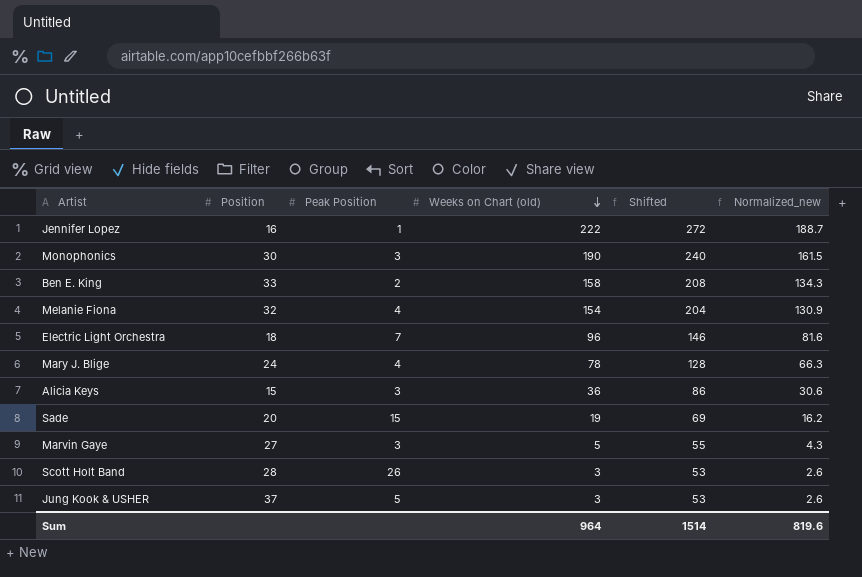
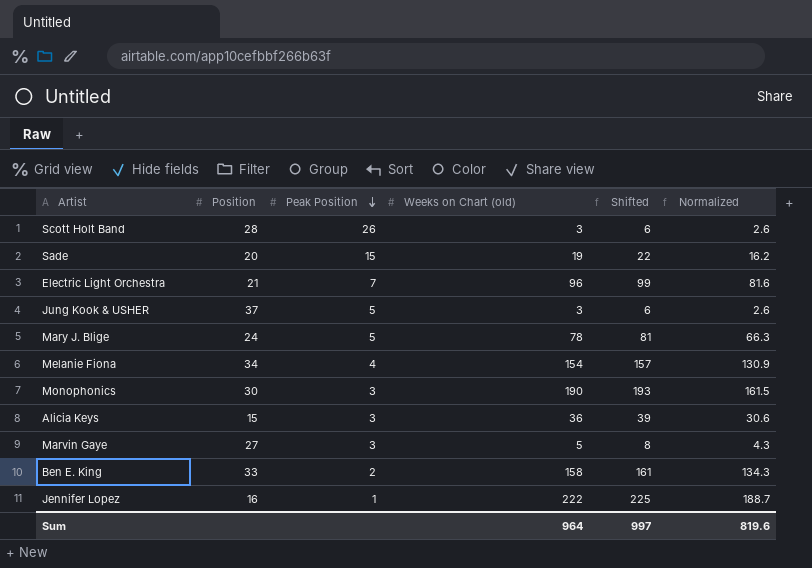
row order: Weeks on Chart (old) descending -> Peak Position descending
column Shifted | formula: [Weeks on Chart (old)] + 50 -> [Weeks on Chart (old)] + 3
column name: Normalized_new -> Normalized
Electric Light Orchestra | Position: 18 -> 21
Mary J. Blige | Peak Position: 4 -> 5
Melanie Fiona | Position: 32 -> 34
Sum | Shifted: 1514 -> 997

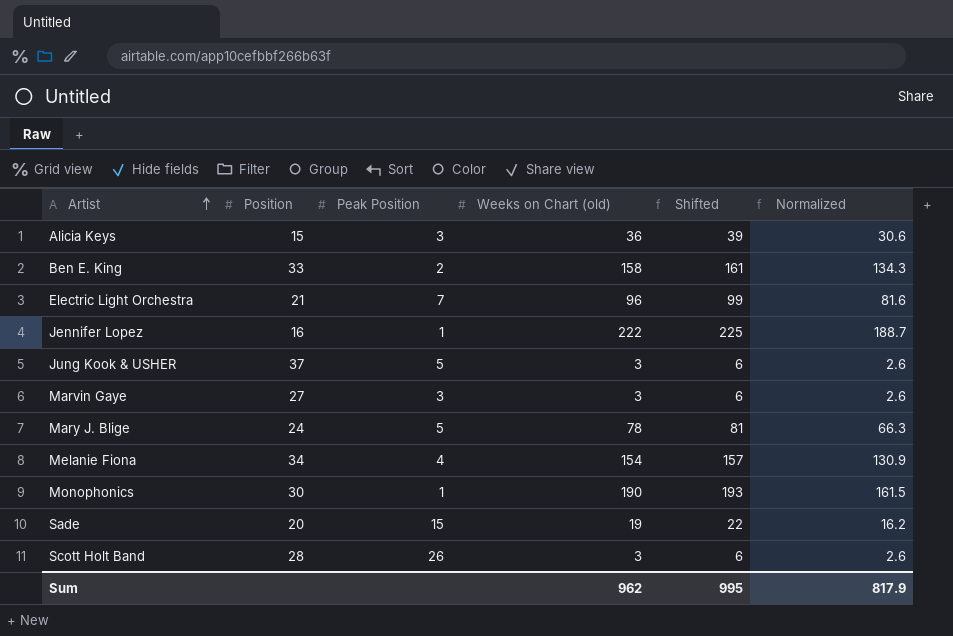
row order: Peak Position descending -> Artist ascending
Marvin Gaye | Weeks on Chart (old): 5 -> 3
Marvin Gaye | Shifted: 8 -> 6
Marvin Gaye | Normalized: 4.3 -> 2.6
Monophonics | Peak Position: 3 -> 1
Sum | Weeks on Chart (old): 964 -> 962
Sum | Shifted: 997 -> 995
Sum | Normalized: 819.6 -> 817.9

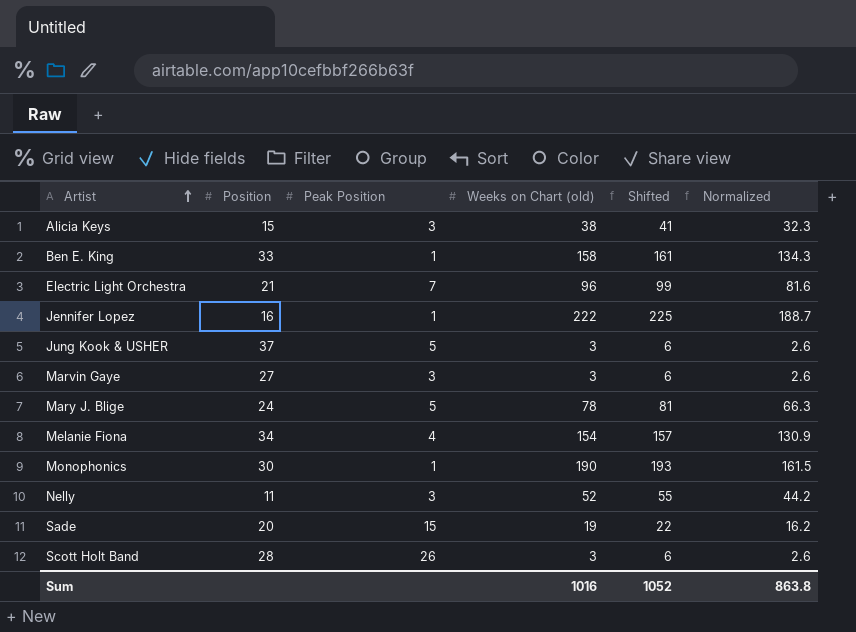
Alicia Keys | Weeks on Chart (old): 36 -> 38
Alicia Keys | Shifted: 39 -> 41
Alicia Keys | Normalized: 30.6 -> 32.3
Ben E. King | Peak Position: 2 -> 1
row Nelly: none -> 11 | 3 | 52 | 55 | 44.2
Sum | Weeks on Chart (old): 962 -> 1016
Sum | Shifted: 995 -> 1052
Sum | Normalized: 817.9 -> 863.8

